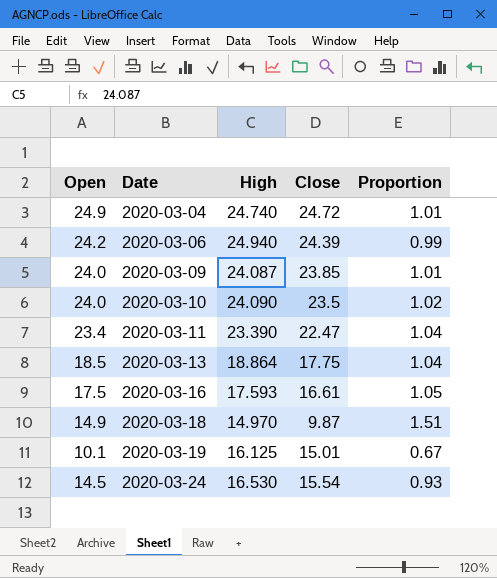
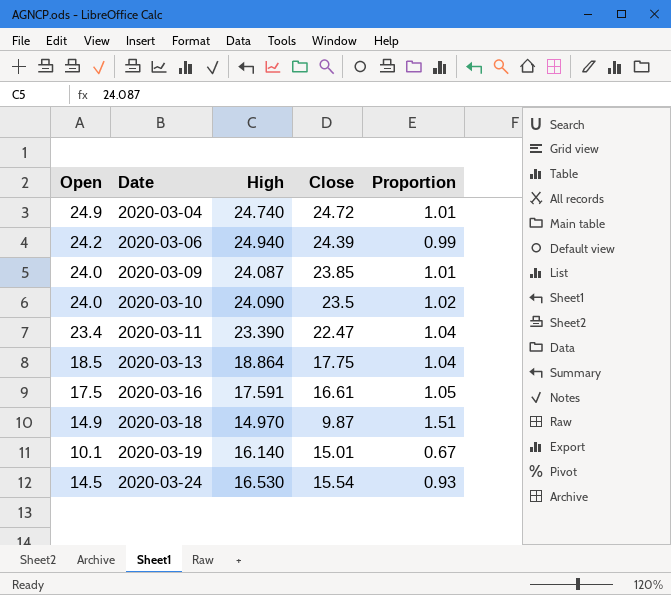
2020-03-16 | High: 17.593 -> 17.591
2020-03-19 | High: 16.125 -> 16.140

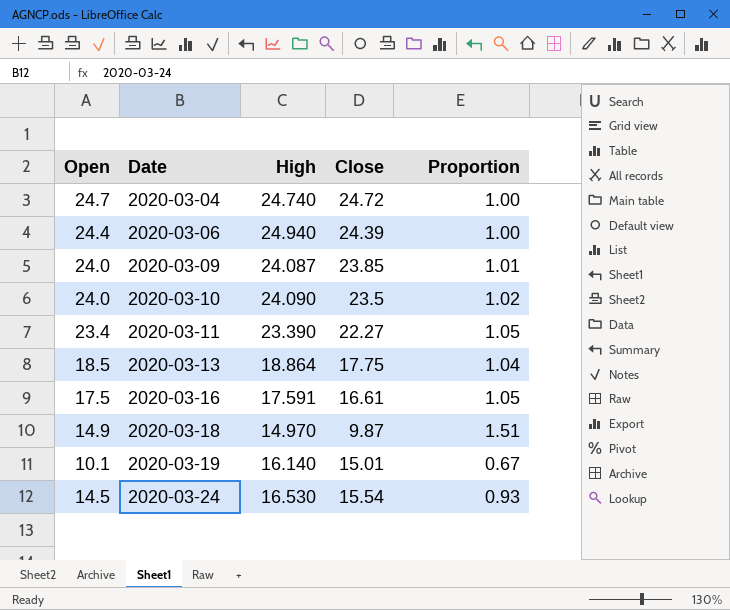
2020-03-04 | Open: 24.9 -> 24.7
2020-03-04 | Proportion: 1.01 -> 1.00
2020-03-06 | Open: 24.2 -> 24.4
2020-03-06 | Proportion: 0.99 -> 1.00
2020-03-11 | Close: 22.47 -> 22.27
2020-03-11 | Proportion: 1.04 -> 1.05

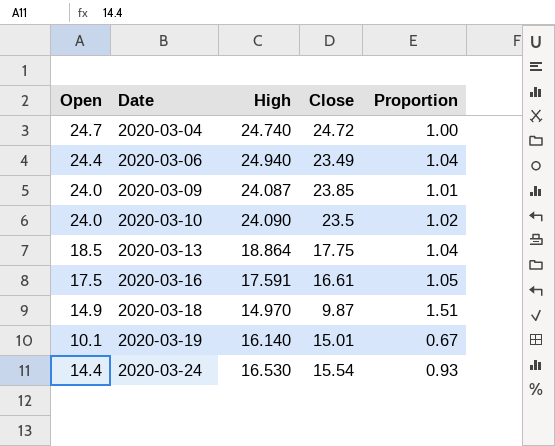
row 2020-03-11: 23.4 | 23.390 | 22.27 | 1.05 -> none
2020-03-06 | Close: 24.39 -> 23.49
2020-03-06 | Proportion: 1.00 -> 1.04
2020-03-24 | Open: 14.5 -> 14.4

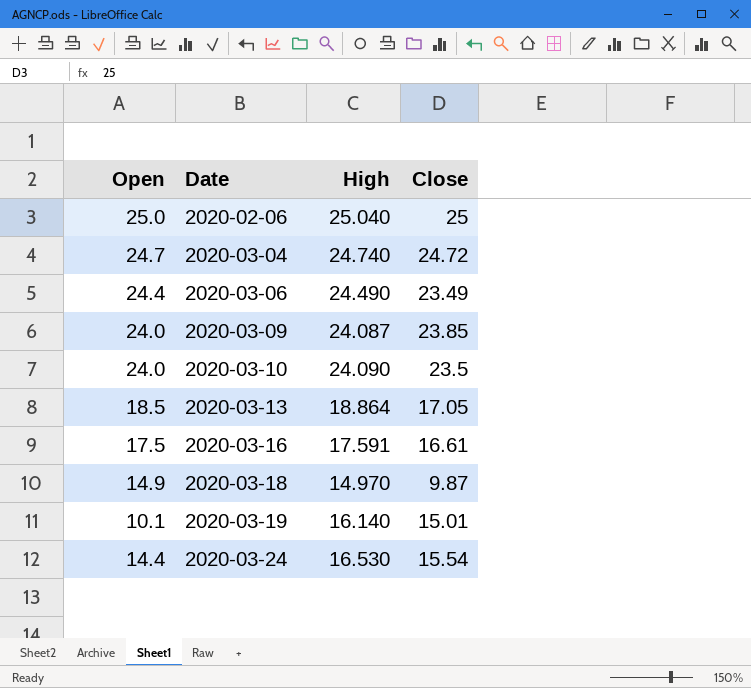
column Proportion | formula: [Open] / [Close] -> none
row 2020-02-06: none -> 25.0 | 25.040 | 25
2020-03-06 | High: 24.940 -> 24.490
2020-03-13 | Close: 17.75 -> 17.05

